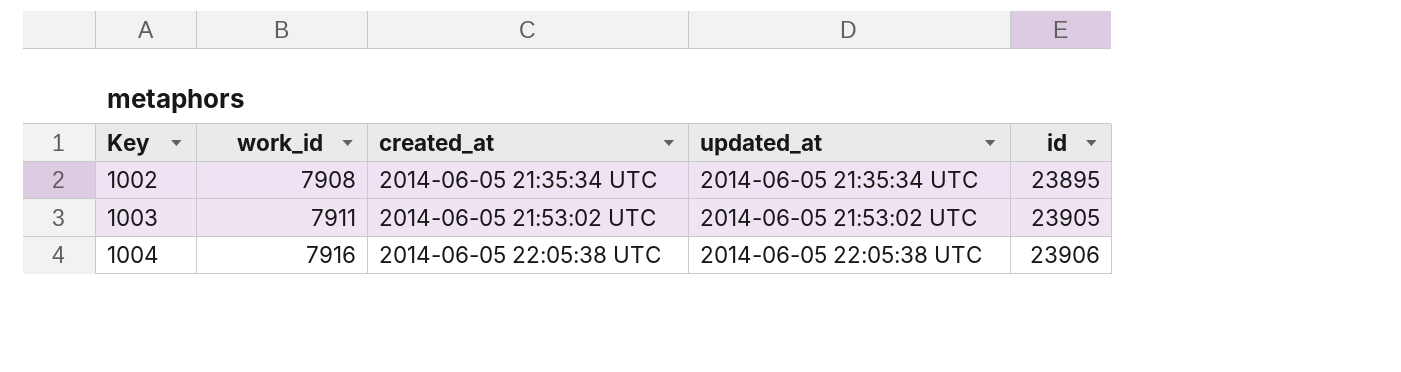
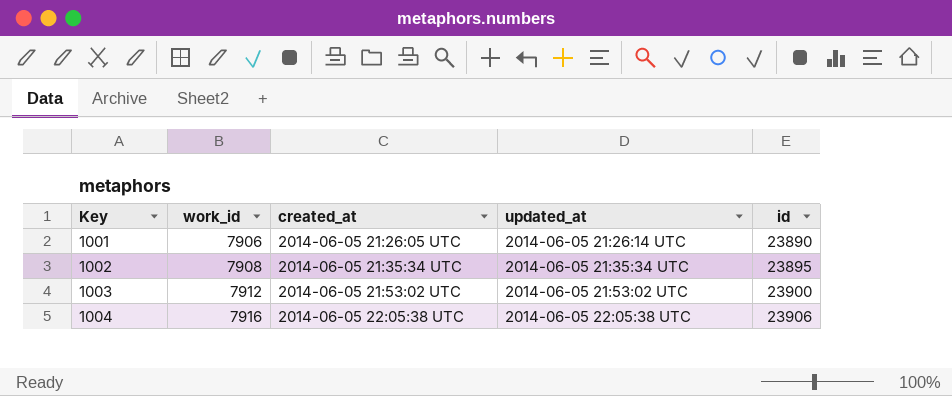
row 1001: none -> 7906 | 2014-06-05 21:26:05 UTC | 2014-06-05 21:26:14 UTC | 23890
1003 | work_id: 7911 -> 7912
1003 | id: 23905 -> 23900

